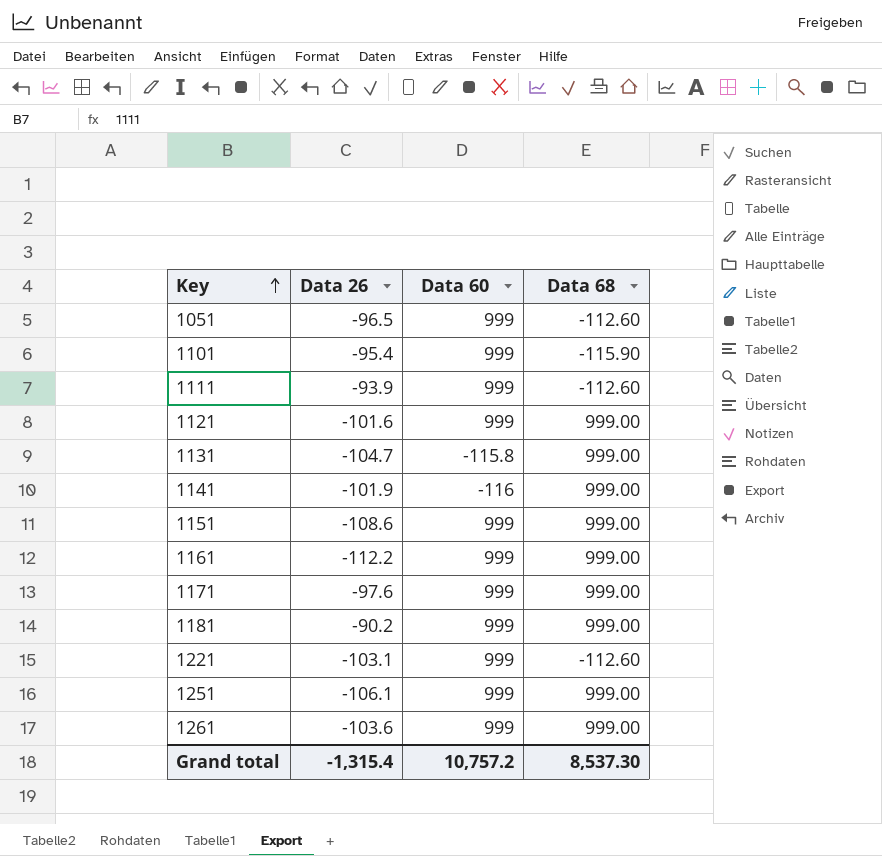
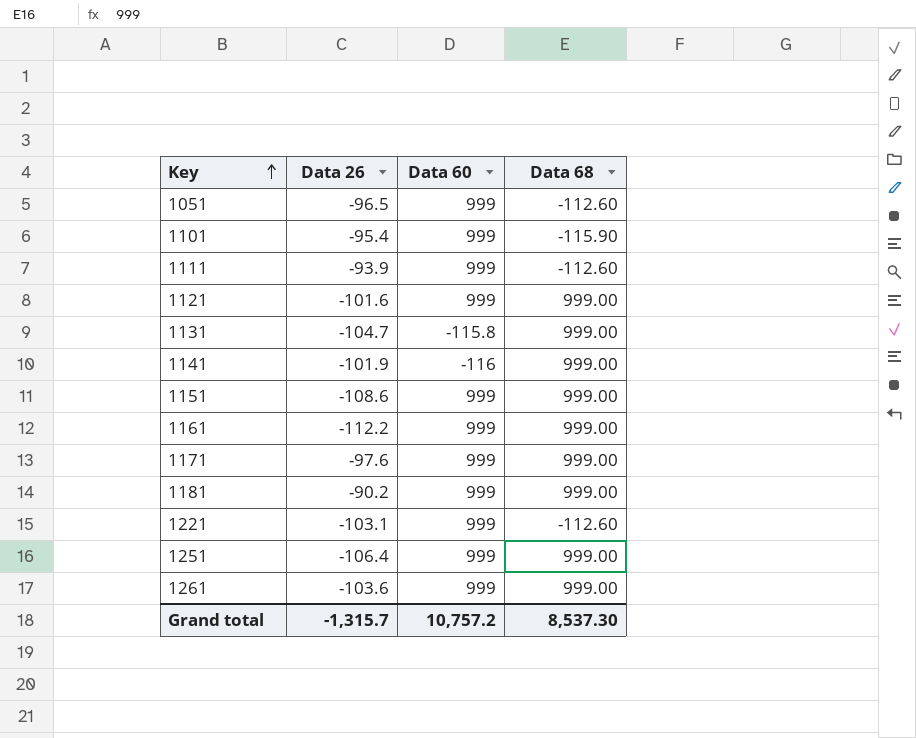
1251 | Data 26: -106.1 -> -106.4
Grand total | Data 26: -1,315.4 -> -1,315.7

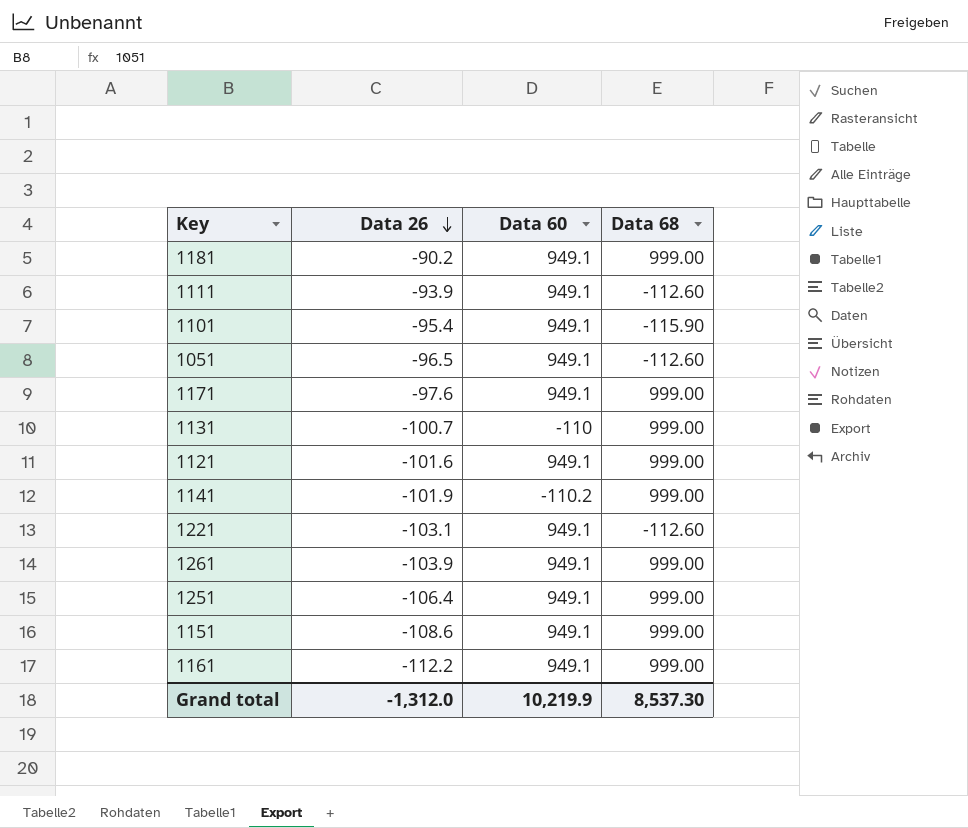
row order: Key ascending -> Data 26 descending
1181 | Data 60: 999 -> 949.1
1111 | Data 60: 999 -> 949.1
1101 | Data 60: 999 -> 949.1
1051 | Data 60: 999 -> 949.1
1171 | Data 60: 999 -> 949.1
1131 | Data 26: -104.7 -> -100.7
1131 | Data 60: -115.8 -> -110
1121 | Data 60: 999 -> 949.1
1141 | Data 60: -116 -> -110.2
1221 | Data 60: 999 -> 949.1
1261 | Data 26: -103.6 -> -103.9
1261 | Data 60: 999 -> 949.1
1251 | Data 60: 999 -> 949.1
1151 | Data 60: 999 -> 949.1
1161 | Data 60: 999 -> 949.1
Grand total | Data 26: -1,315.7 -> -1,312.0
Grand total | Data 60: 10,757.2 -> 10,219.9

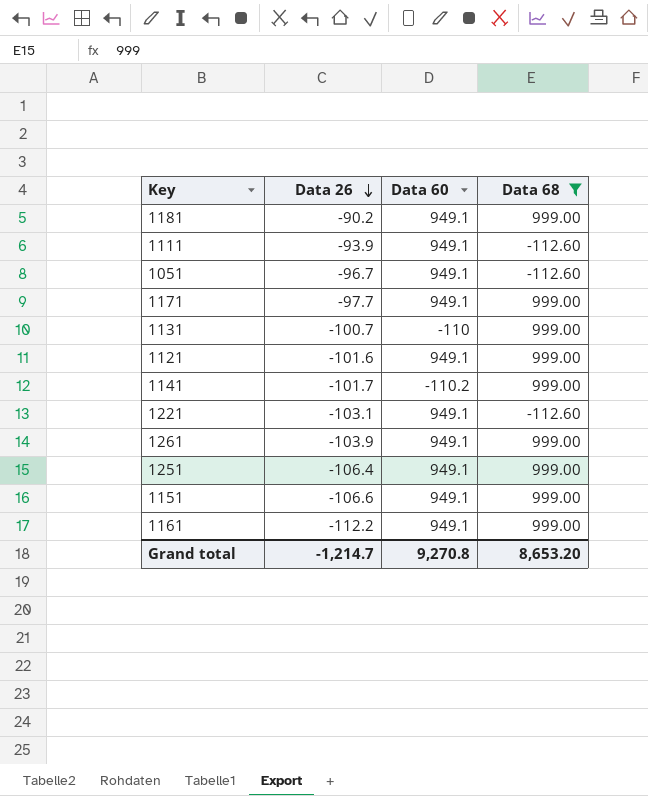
filter: none -> Data 68 != -115.90
1051 | Data 26: -96.5 -> -96.7
1171 | Data 26: -97.6 -> -97.7
1141 | Data 26: -101.9 -> -101.7
1151 | Data 26: -108.6 -> -106.6
Grand total | Data 26: -1,312.0 -> -1,214.7
Grand total | Data 60: 10,219.9 -> 9,270.8
Grand total | Data 68: 8,537.30 -> 8,653.20

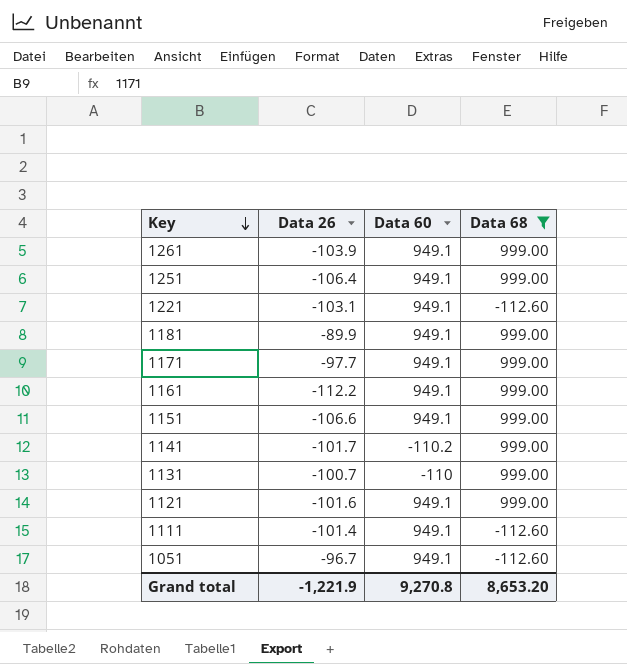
row order: Data 26 descending -> Key descending
1181 | Data 26: -90.2 -> -89.9
1111 | Data 26: -93.9 -> -101.4
Grand total | Data 26: -1,214.7 -> -1,221.9

